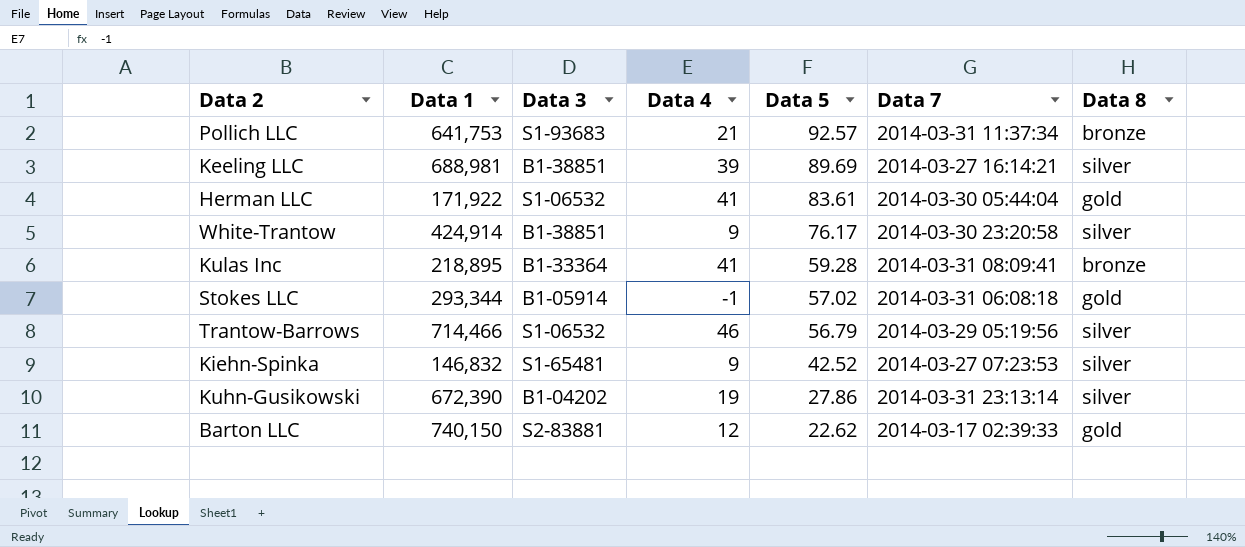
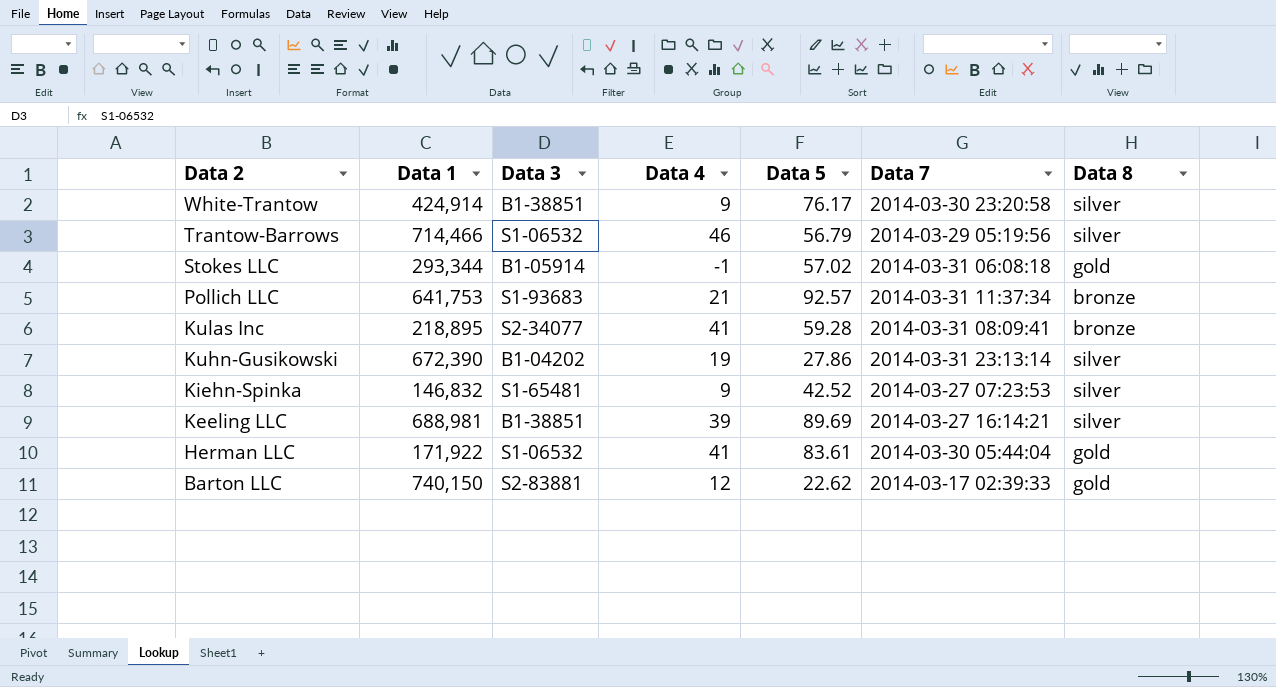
row order: Data 5 descending -> Data 2 descending
Kulas Inc | Data 3: B1-33364 -> S2-34077

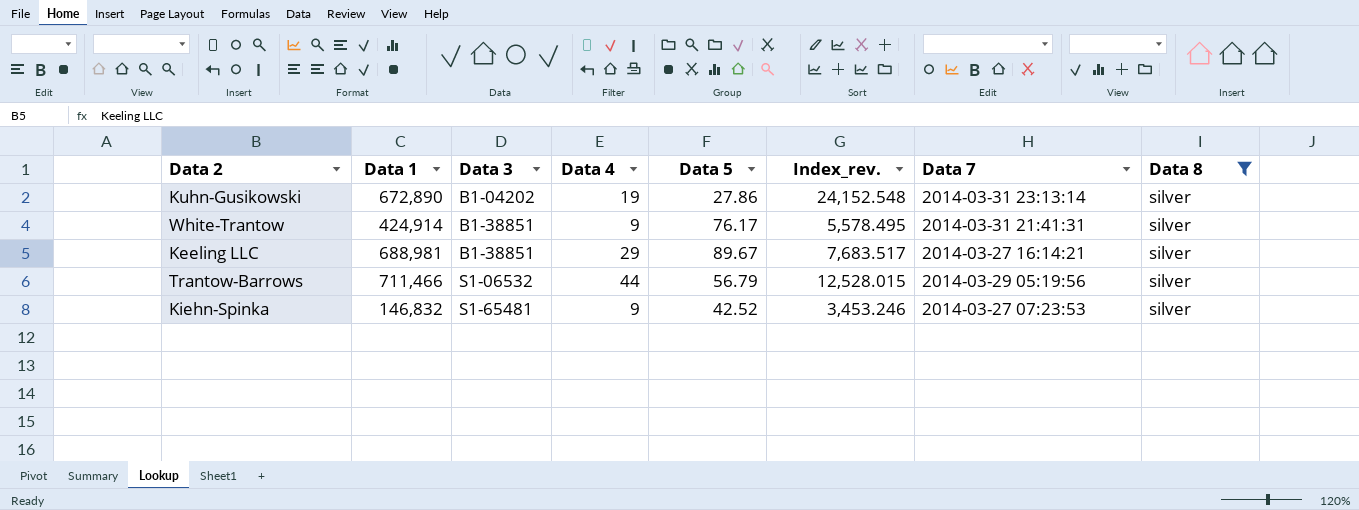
filter: none -> Data 8 = silver
row order: Data 2 descending -> Data 3 ascending
column Index_rev. | formula: none -> [Data 1] / [Data 5]
Kuhn-Gusikowski | Data 1: 672,390 -> 672,890
White-Trantow | Data 7: 2014-03-30 23:20:58 -> 2014-03-31 21:41:31
Keeling LLC | Data 4: 39 -> 29
Keeling LLC | Data 5: 89.69 -> 89.67
Trantow-Barrows | Data 1: 714,466 -> 711,466
Trantow-Barrows | Data 4: 46 -> 44

